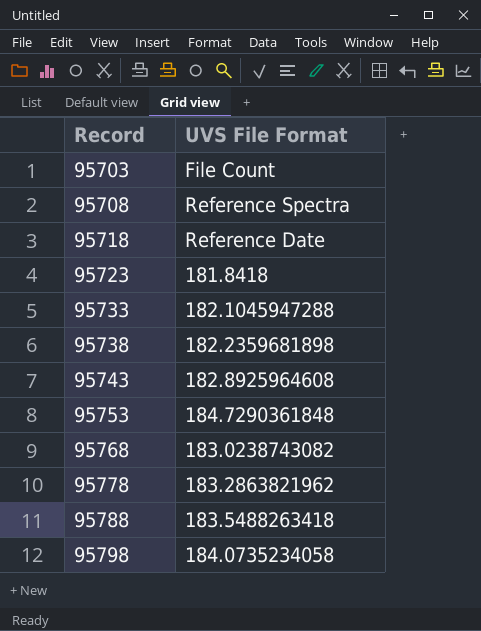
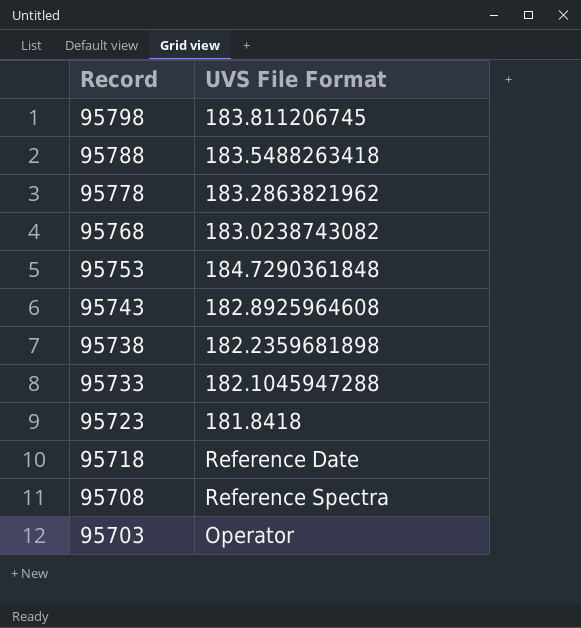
row order: Record ascending -> Record descending
95798 | UVS File Format: 184.0735234058 -> 183.811206745
95703 | UVS File Format: File Count -> Operator

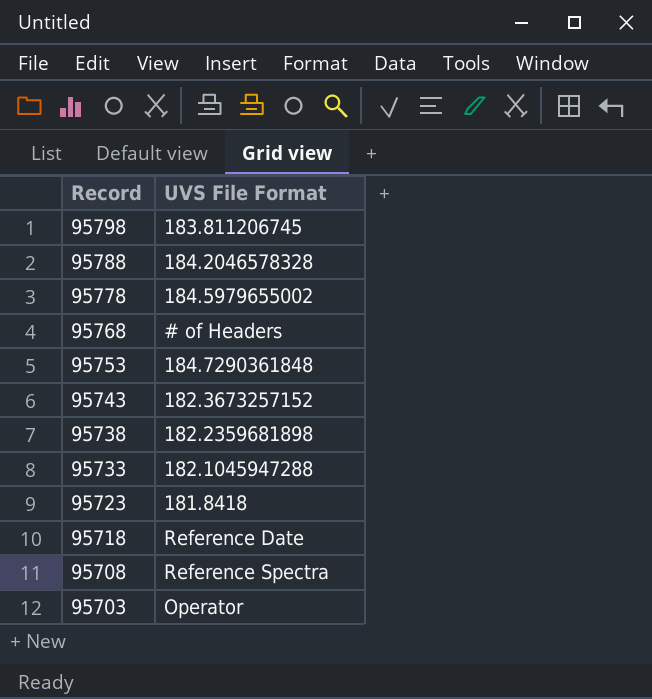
95788 | UVS File Format: 183.5488263418 -> 184.2046578328
95778 | UVS File Format: 183.2863821962 -> 184.5979655002
95768 | UVS File Format: 183.0238743082 -> # of Headers
95743 | UVS File Format: 182.8925964608 -> 182.3673257152

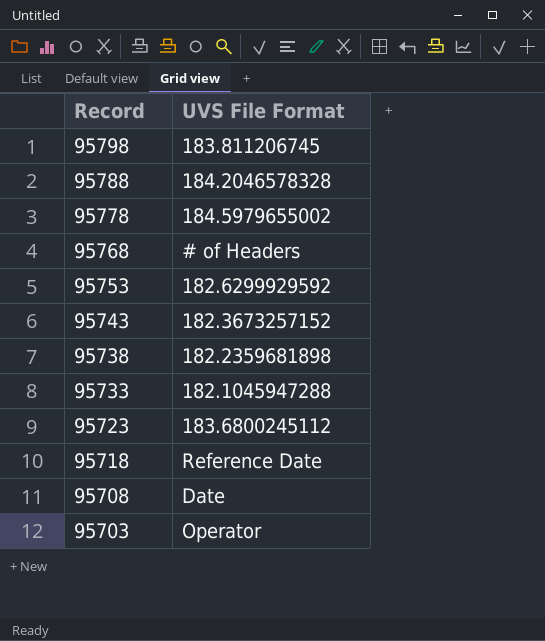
95753 | UVS File Format: 184.7290361848 -> 182.6299929592
95723 | UVS File Format: 181.8418 -> 183.6800245112
95708 | UVS File Format: Reference Spectra -> Date

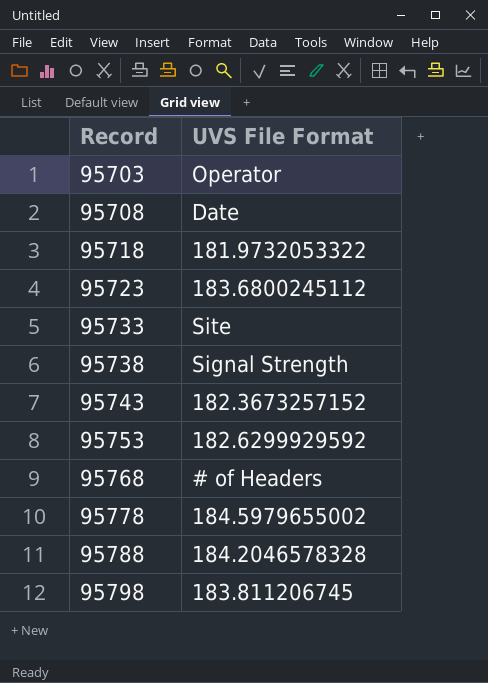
row order: Record descending -> Record ascending
95718 | UVS File Format: Reference Date -> 181.9732053322
95733 | UVS File Format: 182.1045947288 -> Site
95738 | UVS File Format: 182.2359681898 -> Signal Strength

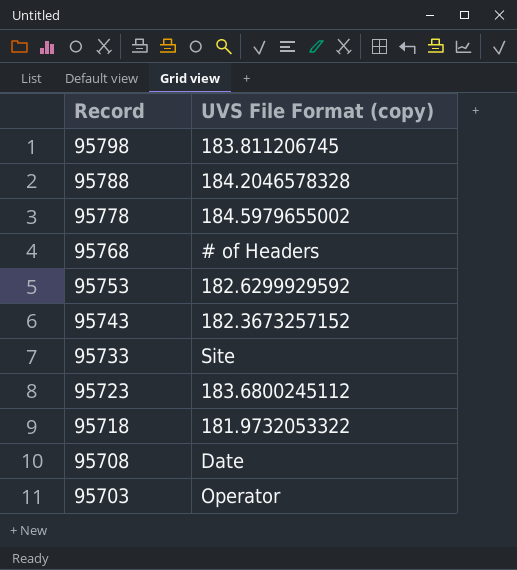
row order: Record ascending -> Record descending
column name: UVS File Format -> UVS File Format (copy)
row 95738: Signal Strength -> none

